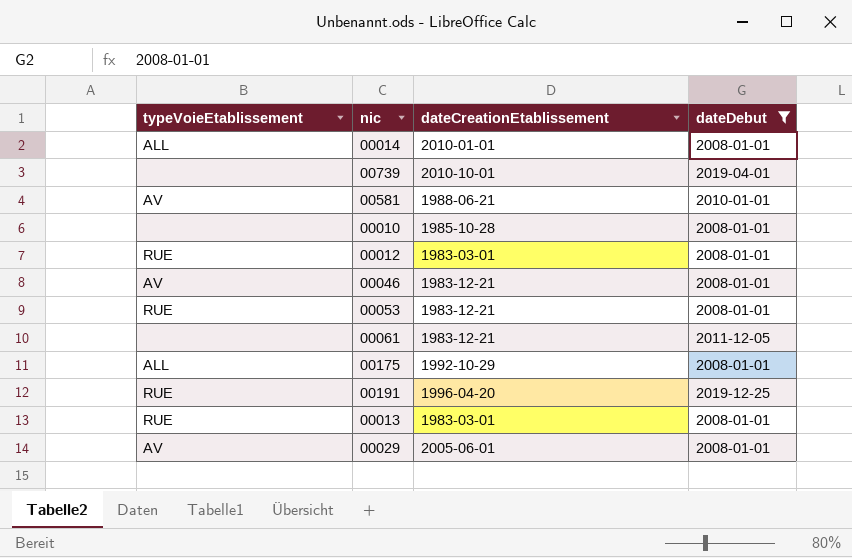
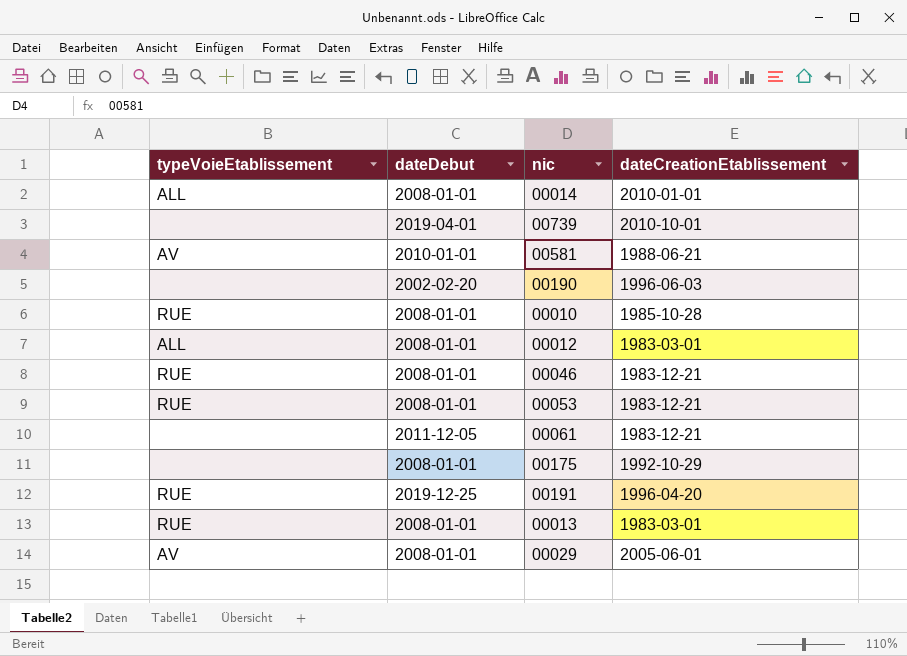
filter: dateDebut != 2002-02-20 -> none
column dateDebut | position: 4 -> 2
00010 | typeVoieEtablissement: none -> RUE
00012 | typeVoieEtablissement: RUE -> ALL
00046 | typeVoieEtablissement: AV -> RUE
00175 | typeVoieEtablissement: ALL -> none

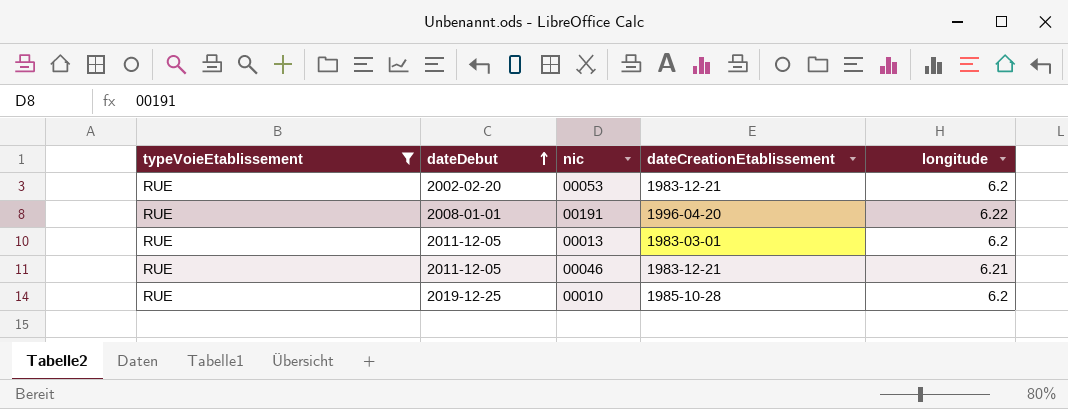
filter: none -> typeVoieEtablissement = RUE
row order: none -> dateDebut ascending
column longitude | position: none -> 5
00053 | dateDebut: 2008-01-01 -> 2002-02-20
00191 | dateDebut: 2019-12-25 -> 2008-01-01
00013 | dateDebut: 2008-01-01 -> 2011-12-05
00046 | dateDebut: 2008-01-01 -> 2011-12-05
00010 | dateDebut: 2008-01-01 -> 2019-12-25

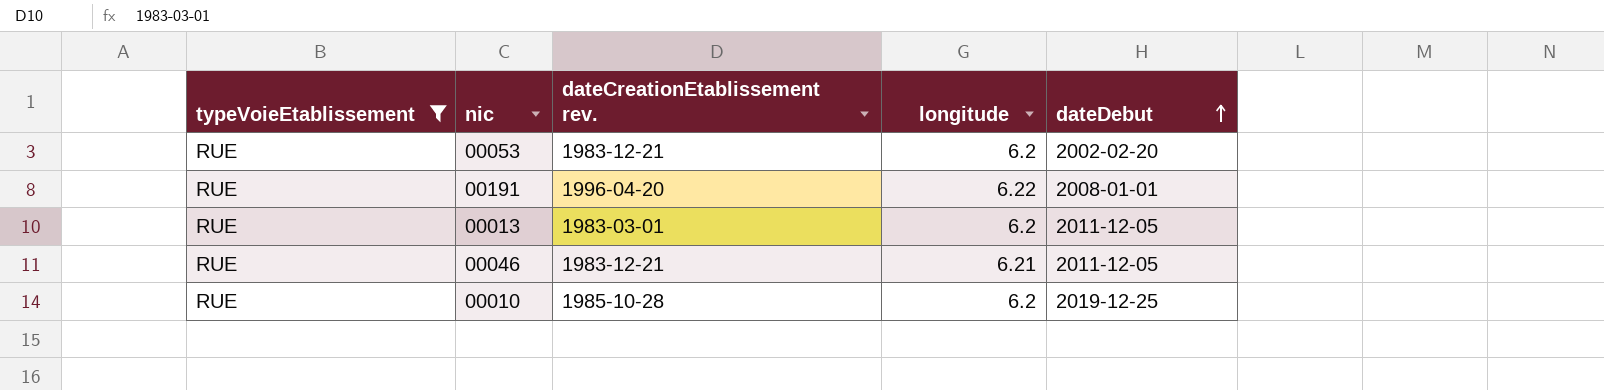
column name: dateCreationEtablissement -> dateCreationEtablissement rev.
column dateDebut | position: 2 -> 5

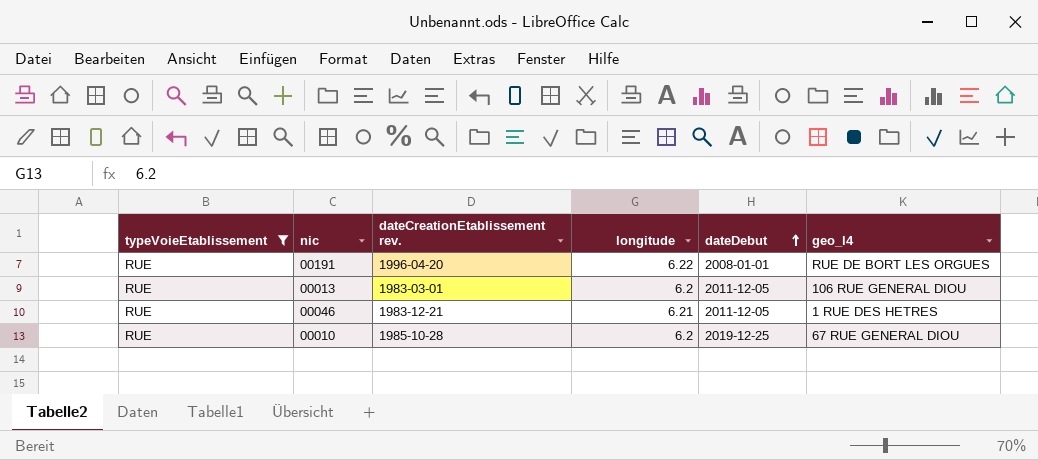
column geo_l4 | position: none -> 6
row 00053: RUE | 1983-12-21 | 6.2 | 2002-02-20 -> none

